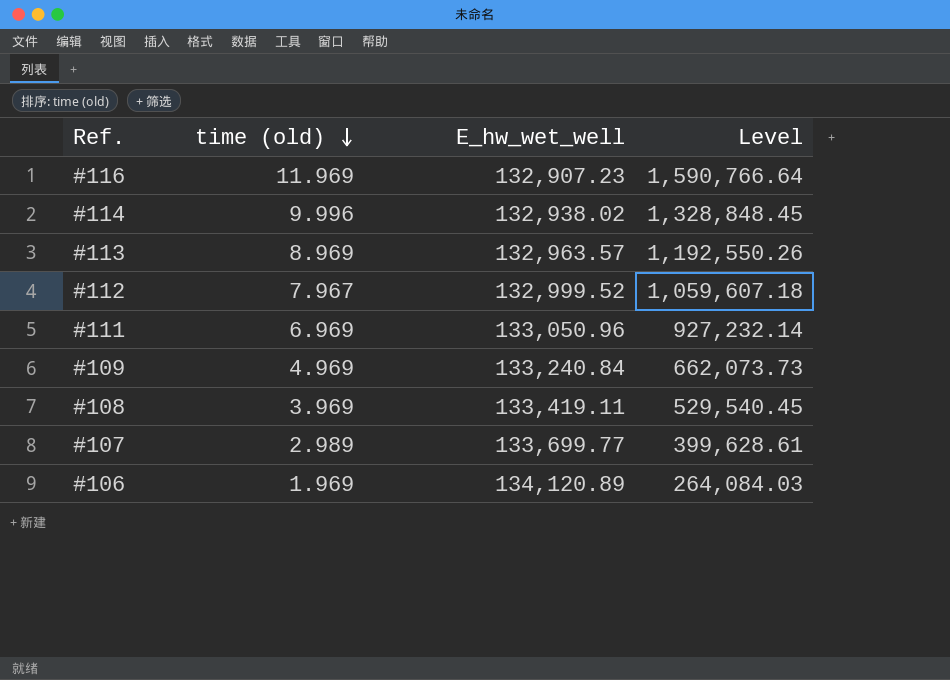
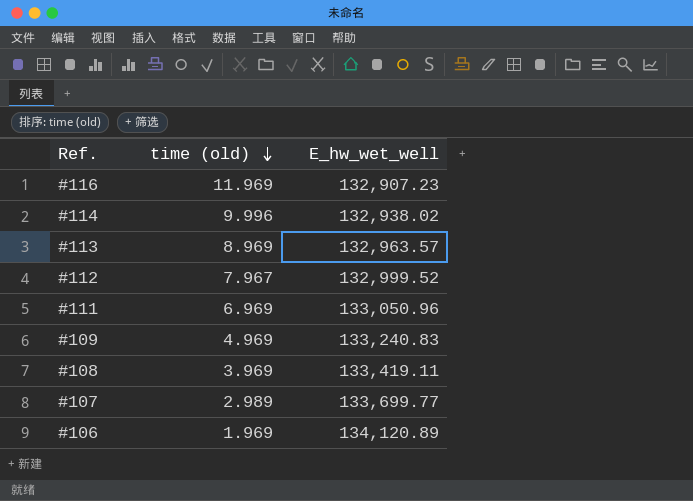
column Level | formula: [time (old)] * [E_hw_wet_well] -> none
#109 | E_hw_wet_well: 133,240.84 -> 133,240.83

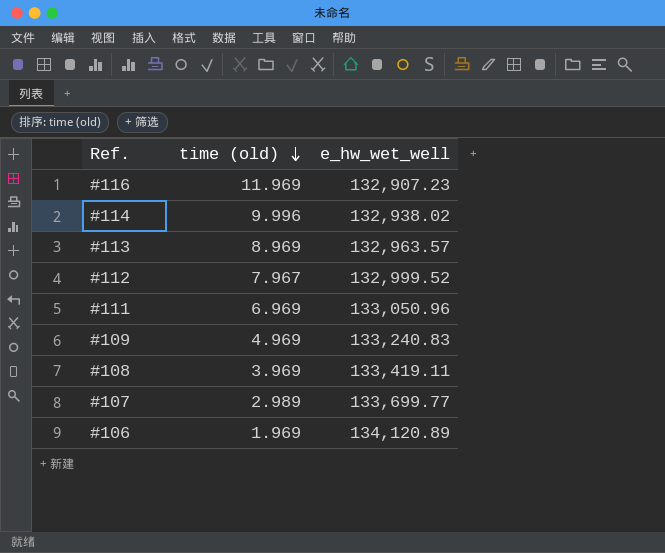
column name: E_hw_wet_well -> e_hw_wet_well

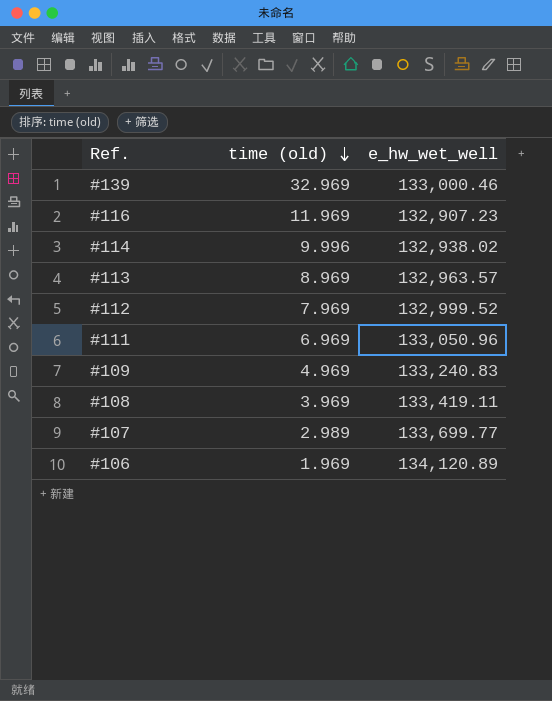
row #139: none -> 32.969 | 133,000.46
#112 | time (old): 7.967 -> 7.969

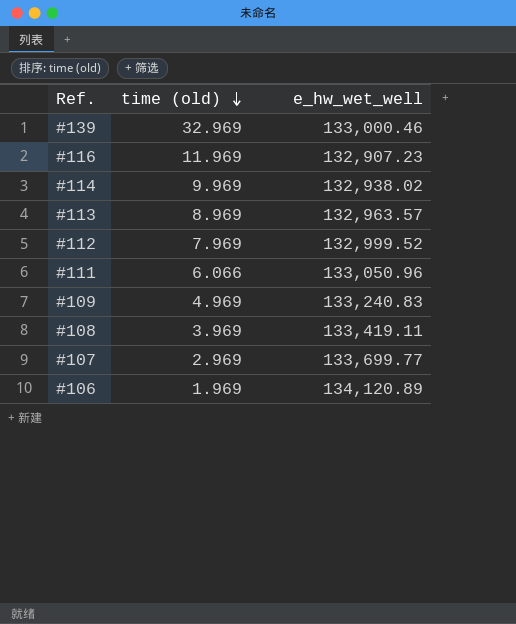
#114 | time (old): 9.996 -> 9.969
#111 | time (old): 6.969 -> 6.066
#107 | time (old): 2.989 -> 2.969

